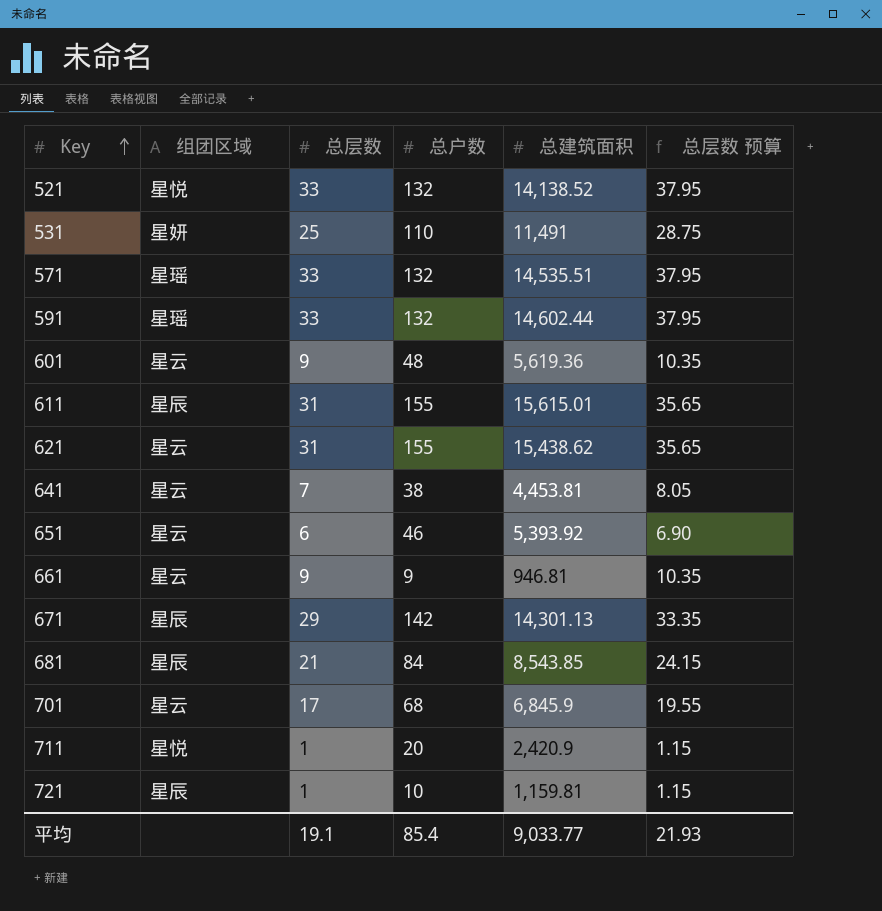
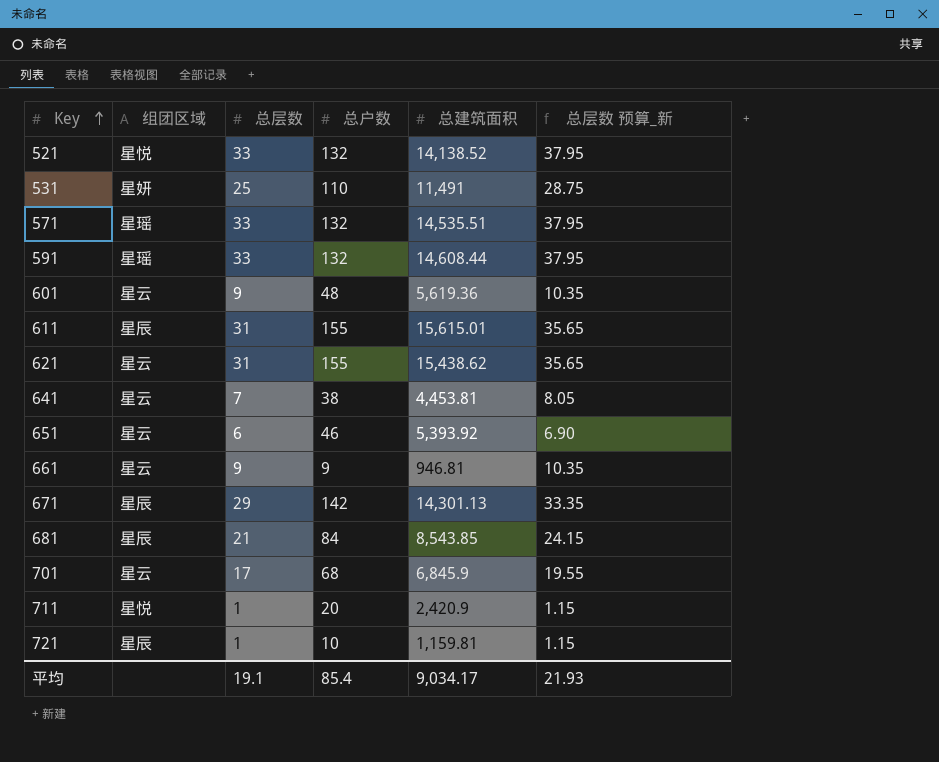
column name: 总层数 预算 -> 总层数 预算_新
591 | 总建筑面积: 14,602.44 -> 14,608.44
平均 | 总建筑面积: 9,033.77 -> 9,034.17

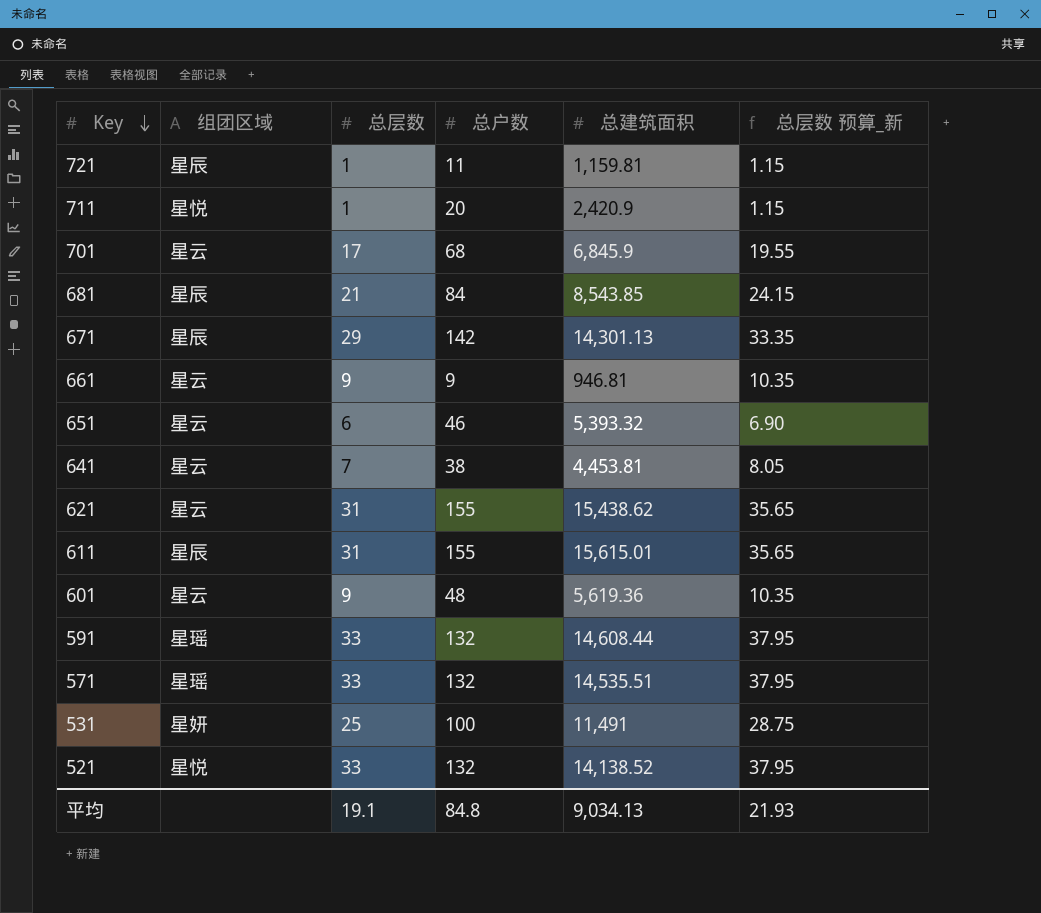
row order: Key ascending -> Key descending
721 | 总户数: 10 -> 11
651 | 总建筑面积: 5,393.92 -> 5,393.32
531 | 总户数: 110 -> 100
平均 | 总户数: 85.4 -> 84.8
平均 | 总建筑面积: 9,034.17 -> 9,034.13

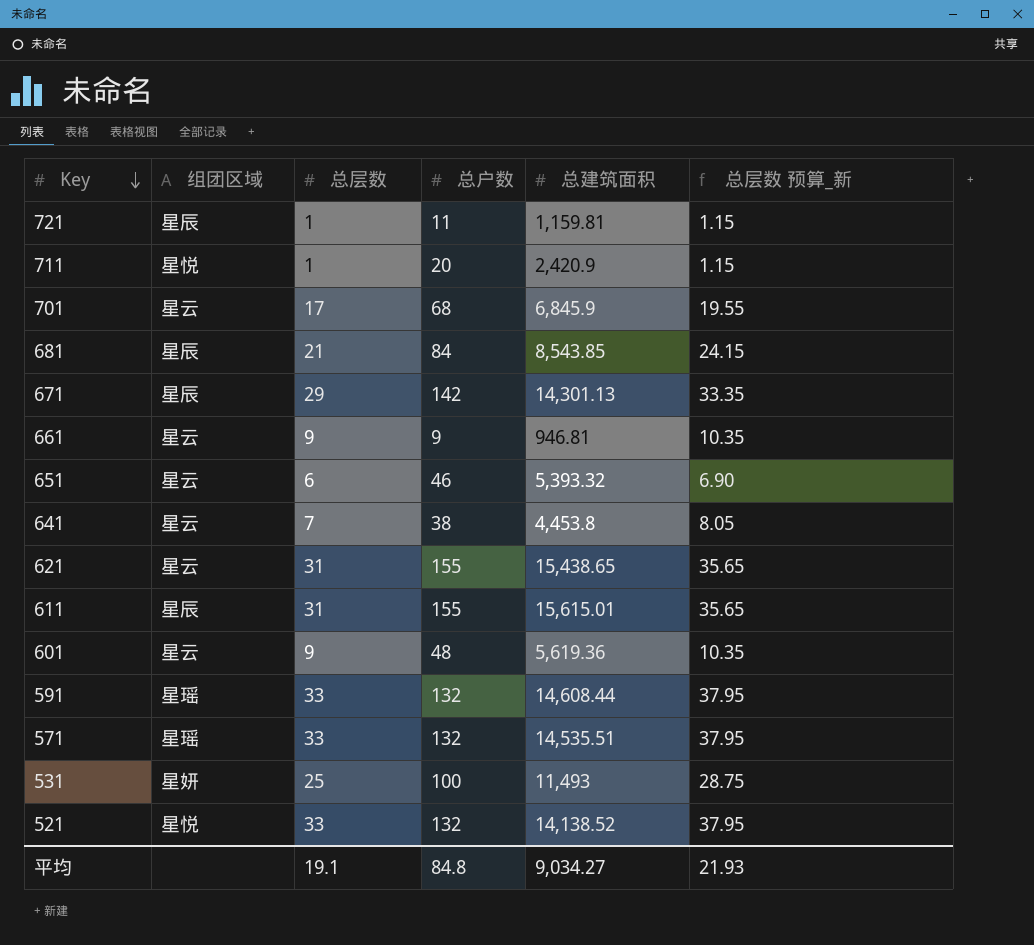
641 | 总建筑面积: 4,453.81 -> 4,453.8
621 | 总建筑面积: 15,438.62 -> 15,438.65
531 | 总建筑面积: 11,491 -> 11,493
平均 | 总建筑面积: 9,034.13 -> 9,034.27

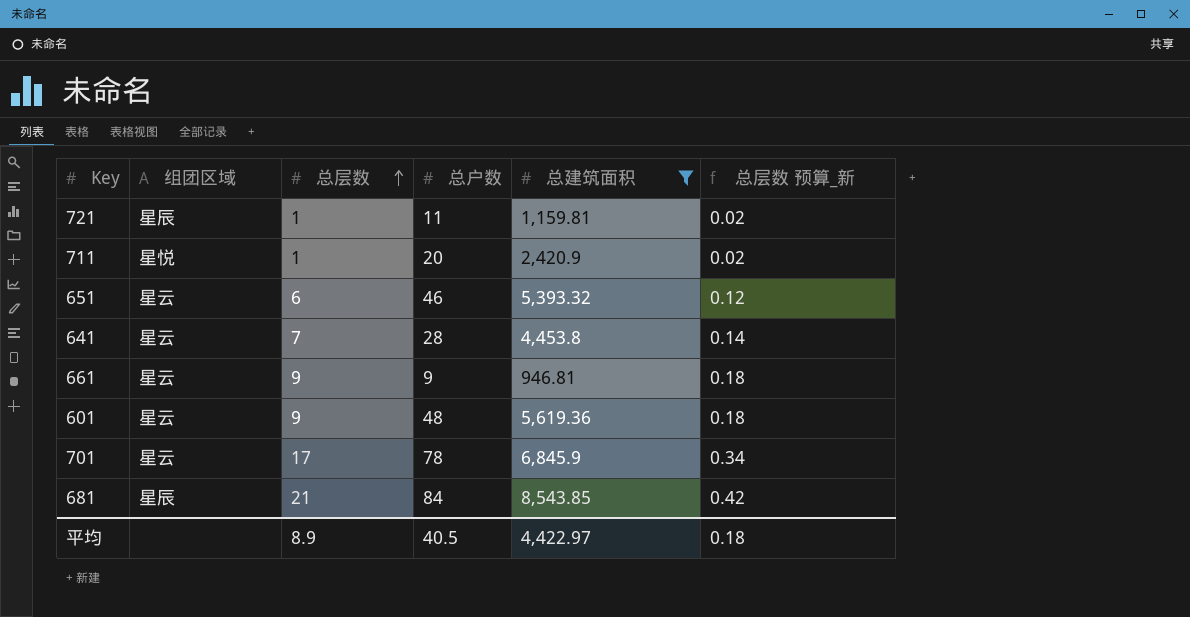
filter: none -> 总建筑面积 <= 8,543.85
row order: Key descending -> 总层数 ascending
column 总层数 预算_新 | formula: [总层数] * 1.15 -> [总层数] * 0.02
641 | 总户数: 38 -> 28
701 | 总户数: 68 -> 78
平均 | 总层数: 19.1 -> 8.9
平均 | 总户数: 84.8 -> 40.5
平均 | 总建筑面积: 9,034.27 -> 4,422.97
平均 | 总层数 预算_新: 21.93 -> 0.18

